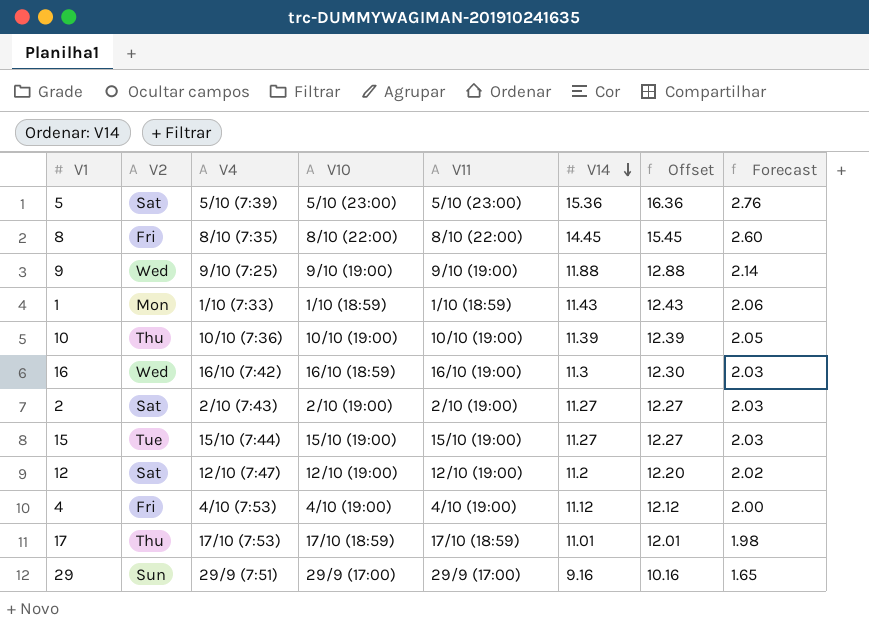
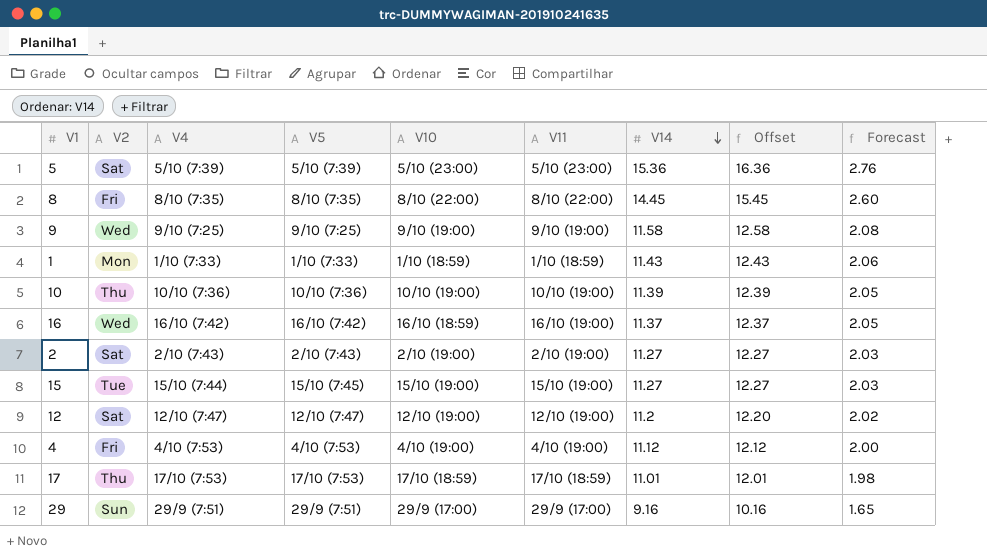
column V5 | position: none -> 4
9 | V14: 11.88 -> 11.58
9 | Offset: 12.88 -> 12.58
9 | Forecast: 2.14 -> 2.08
16 | V14: 11.3 -> 11.37
16 | Offset: 12.30 -> 12.37
16 | Forecast: 2.03 -> 2.05

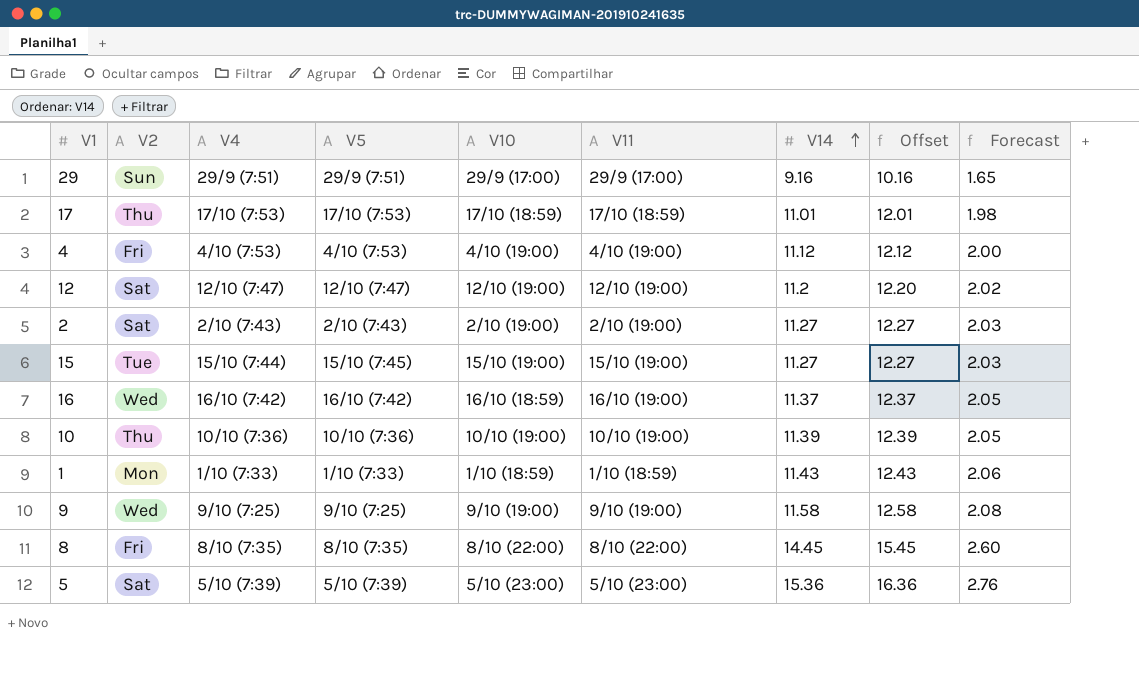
row order: V14 descending -> V14 ascending

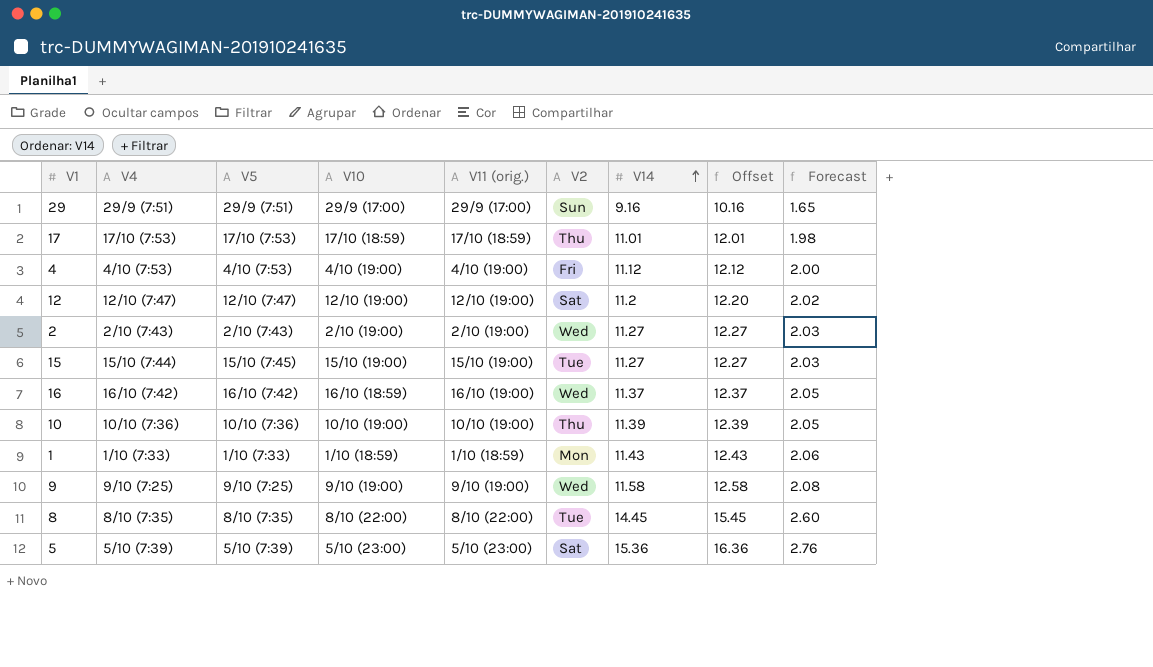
column name: V11 -> V11 (orig.)
column V2 | position: 2 -> 6
2 | V2: Sat -> Wed
8 | V2: Fri -> Tue

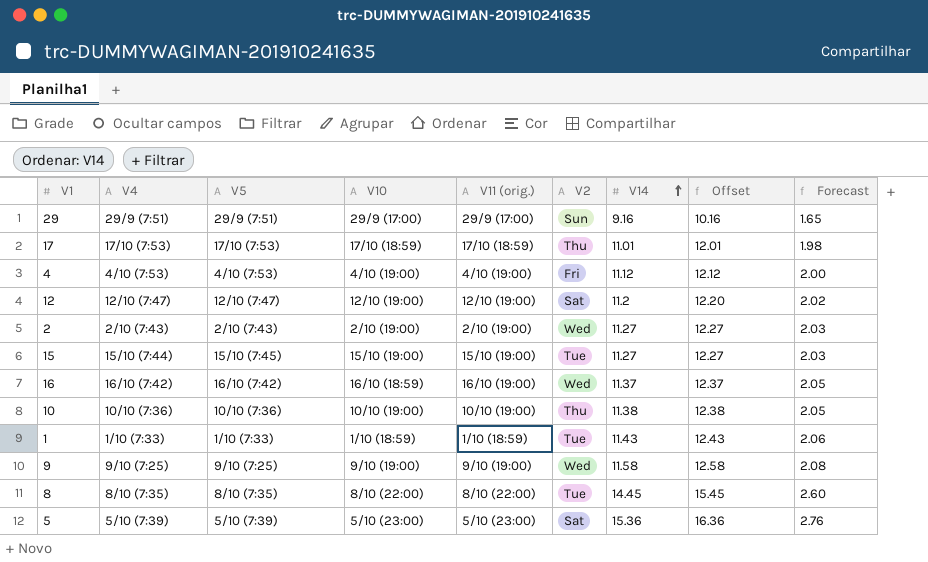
10 | V14: 11.39 -> 11.38
10 | Offset: 12.39 -> 12.38
1 | V2: Mon -> Tue

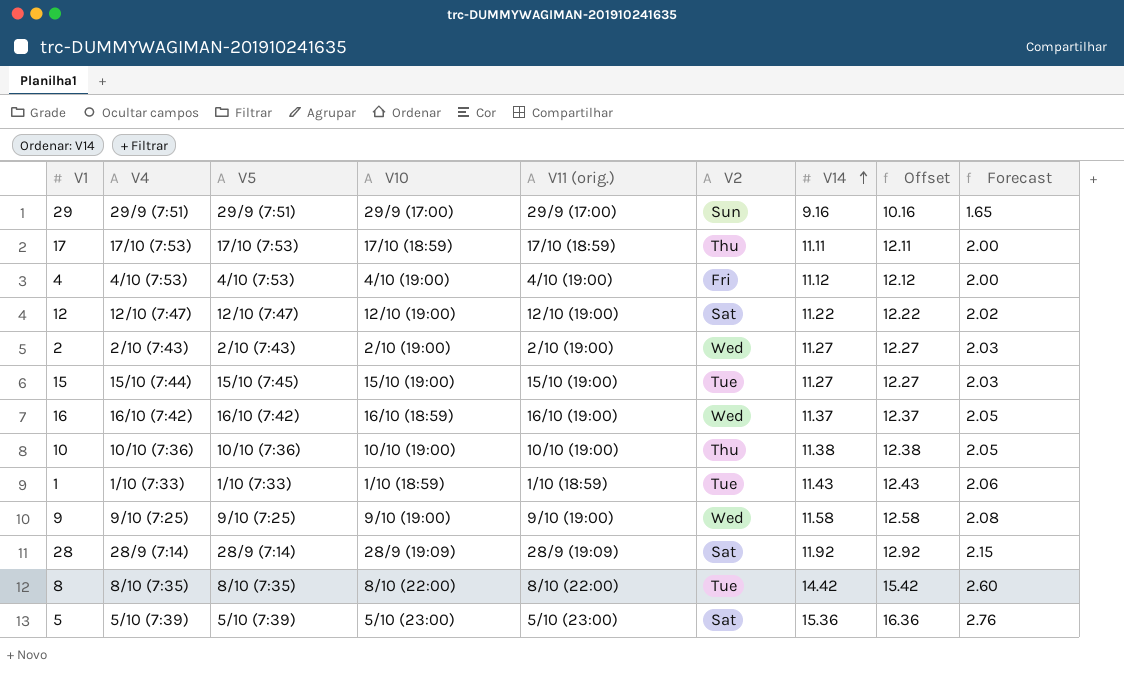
17 | V14: 11.01 -> 11.11
17 | Offset: 12.01 -> 12.11
17 | Forecast: 1.98 -> 2.00
12 | V14: 11.2 -> 11.22
12 | Offset: 12.20 -> 12.22
row 28: none -> 28/9 (7:14) | 28/9 (7:14) | 28/9 (19:09) | 28/9 (19:09) | Sat | 11.92 | 12.92 | 2.15
8 | V14: 14.45 -> 14.42
8 | Offset: 15.45 -> 15.42

